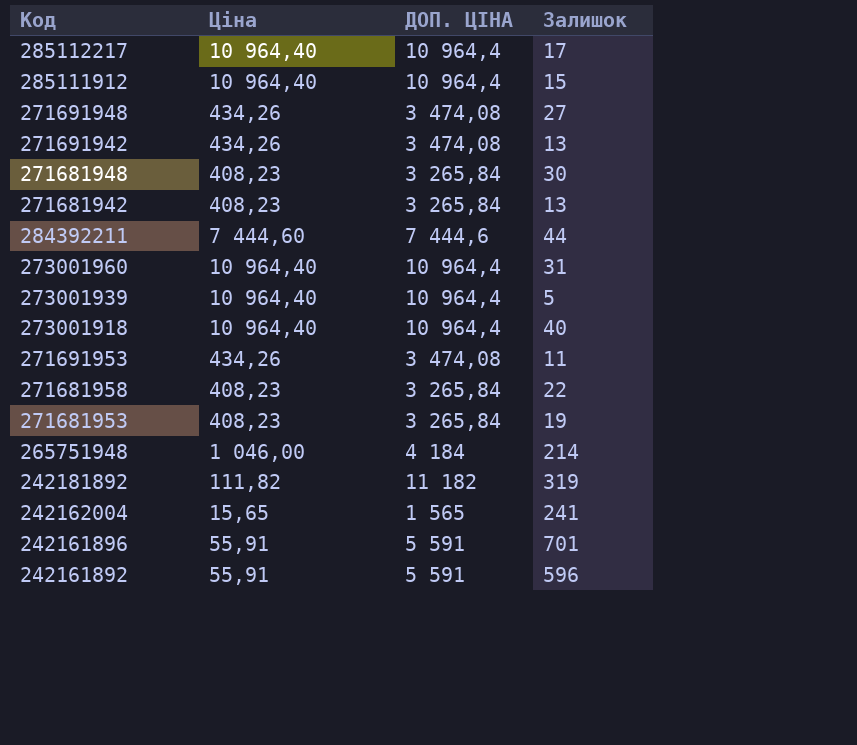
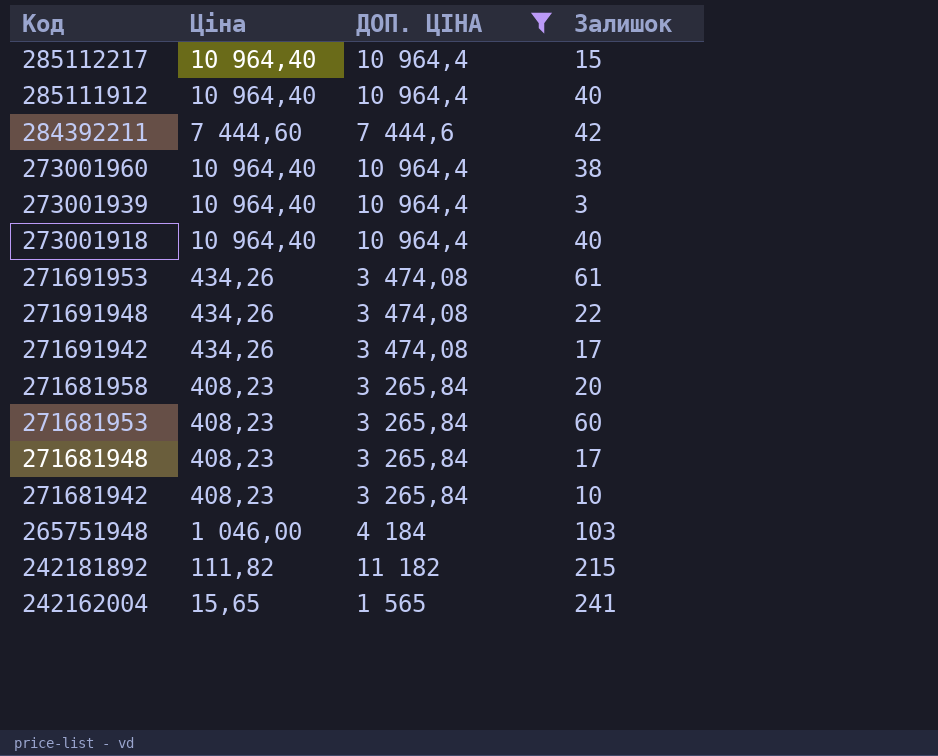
filter: none -> ДОП. ЦІНА != 5 591
row order: none -> Код descending
285112217 | Залишок: 17 -> 15
285111912 | Залишок: 15 -> 40
284392211 | Залишок: 44 -> 42
273001960 | Залишок: 31 -> 38
273001939 | Залишок: 5 -> 3
271691953 | Залишок: 11 -> 61
271691948 | Залишок: 27 -> 22
271691942 | Залишок: 13 -> 17
271681958 | Залишок: 22 -> 20
271681953 | Залишок: 19 -> 60
271681948 | Залишок: 30 -> 17
271681942 | Залишок: 13 -> 10
265751948 | Залишок: 214 -> 103
242181892 | Залишок: 319 -> 215

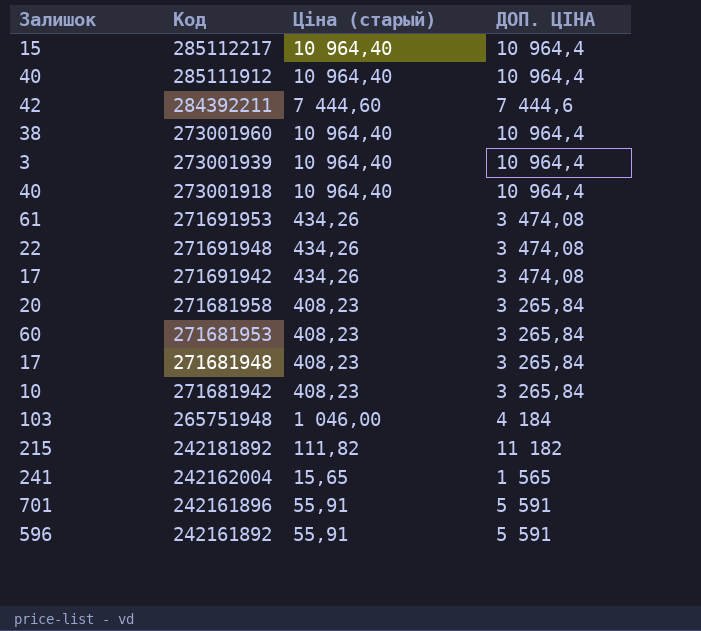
filter: ДОП. ЦІНА != 5 591 -> none
column Залишок | position: 4 -> 1
column name: Ціна -> Ціна (старый)

